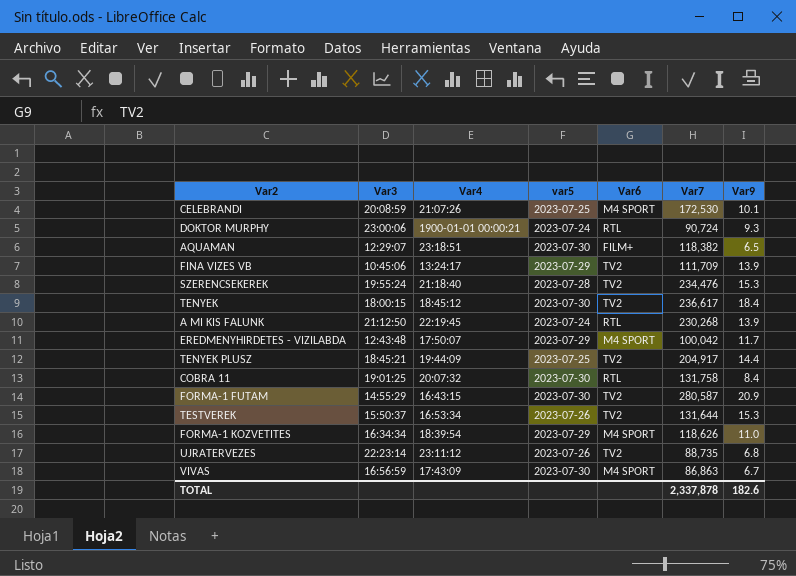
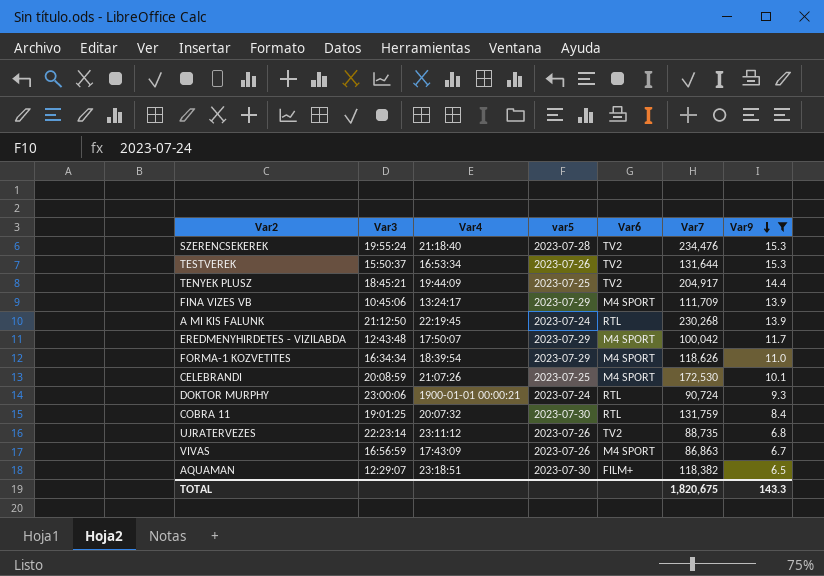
filter: none -> Var9 <= 15.3
row order: none -> Var9 descending
FINA VIZES VB | Var6: TV2 -> M4 SPORT
COBRA 11 | Var7: 131,758 -> 131,759
VIVAS | var5: 2023-07-30 -> 2023-07-26
TOTAL | Var7: 2,337,878 -> 1,820,675
TOTAL | Var9: 182.6 -> 143.3

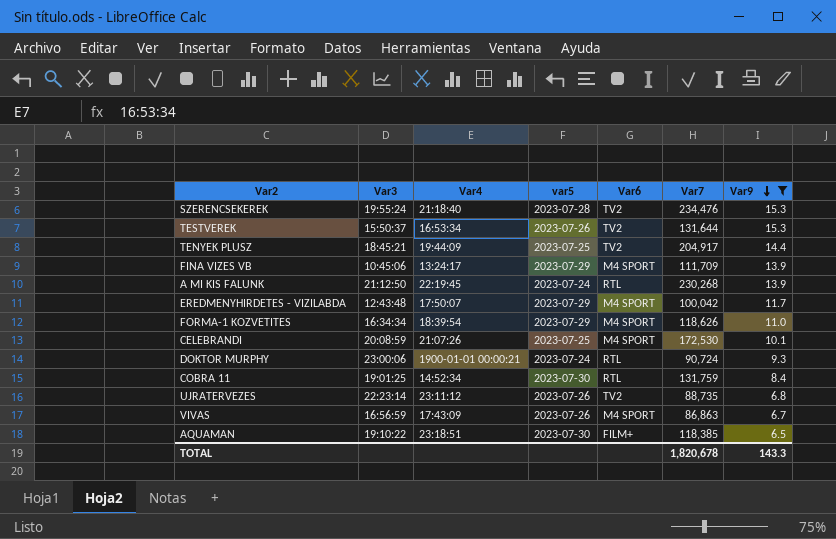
COBRA 11 | Var4: 20:07:32 -> 14:52:34
AQUAMAN | Var3: 12:29:07 -> 19:10:22
AQUAMAN | Var7: 118,382 -> 118,385
TOTAL | Var7: 1,820,675 -> 1,820,678

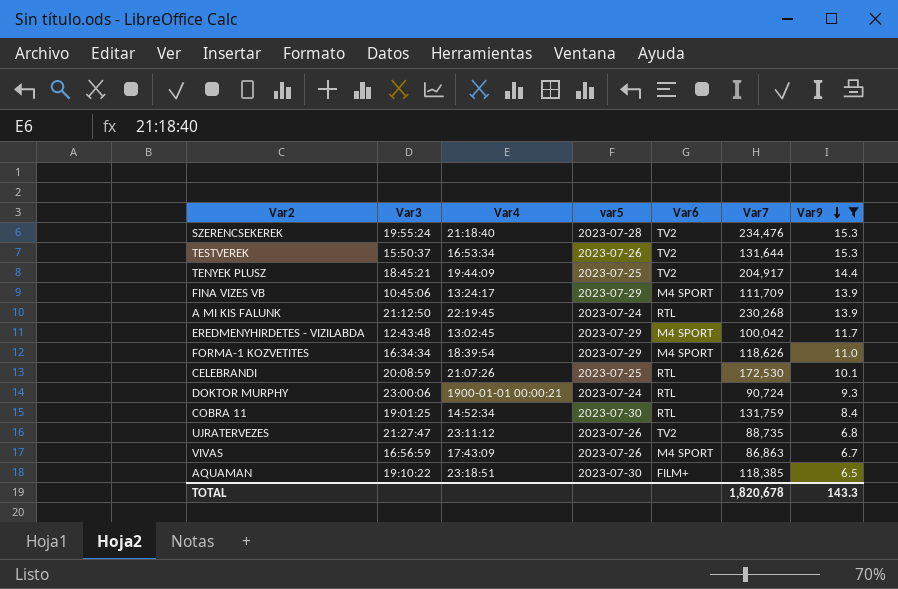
EREDMENYHIRDETES - VIZILABDA | Var4: 17:50:07 -> 13:02:45
CELEBRANDI | Var6: M4 SPORT -> RTL
UJRATERVEZES | Var3: 22:23:14 -> 21:27:47

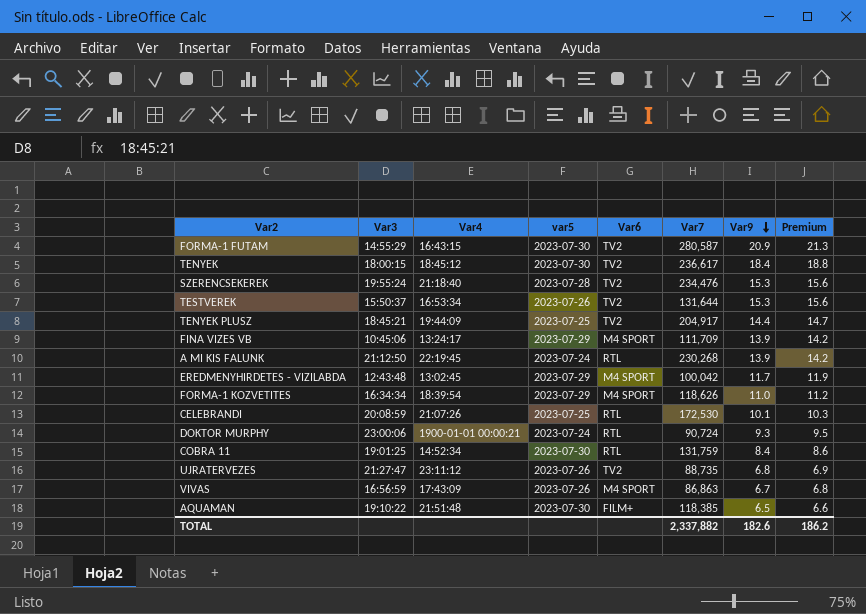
filter: Var9 <= 15.3 -> none
column Premium | formula: none -> [Var9] * 1.02
AQUAMAN | Var4: 23:18:51 -> 21:51:48
TOTAL | Var7: 1,820,678 -> 2,337,882
TOTAL | Var9: 143.3 -> 182.6

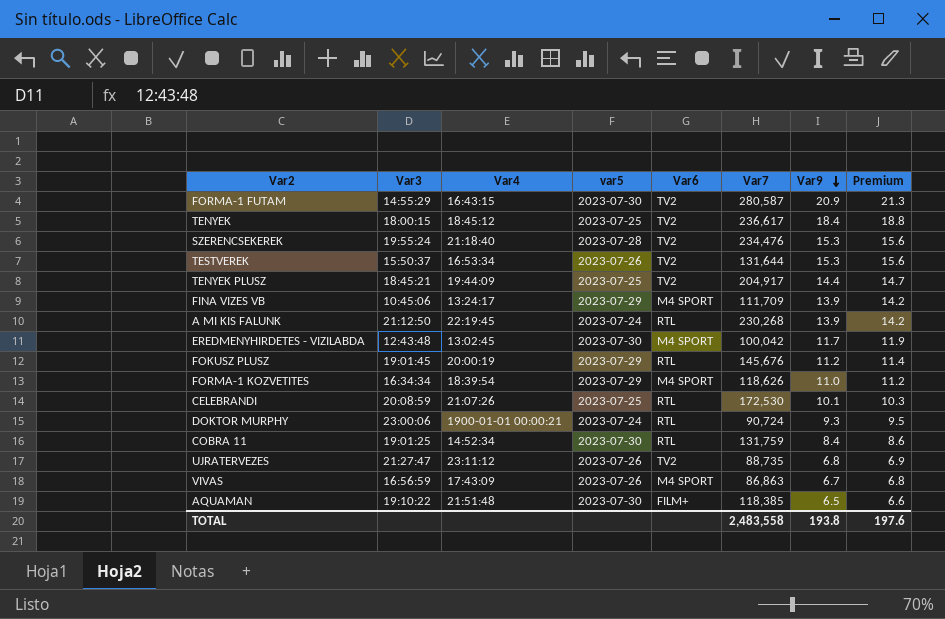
TENYEK | var5: 2023-07-30 -> 2023-07-25
EREDMENYHIRDETES - VIZILABDA | var5: 2023-07-29 -> 2023-07-30
row FOKUSZ PLUSZ: none -> 19:01:45 | 20:00:19 | 2023-07-29 | RTL | 145,676 | 11.2 | 11.4
TOTAL | Var7: 2,337,882 -> 2,483,558
TOTAL | Var9: 182.6 -> 193.8
TOTAL | Premium: 186.2 -> 197.6

